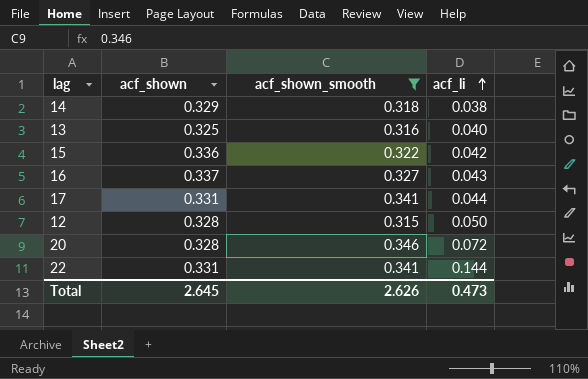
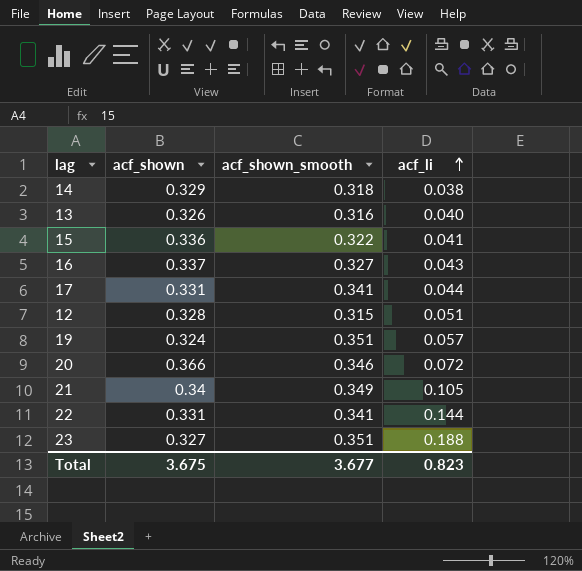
filter: acf_shown_smooth <= 0.346 -> none
13 | acf_shown: 0.325 -> 0.326
15 | acf_li: 0.042 -> 0.041
12 | acf_li: 0.050 -> 0.051
20 | acf_shown: 0.328 -> 0.366
Total | acf_shown: 2.645 -> 3.675
Total | acf_shown_smooth: 2.626 -> 3.677
Total | acf_li: 0.473 -> 0.823

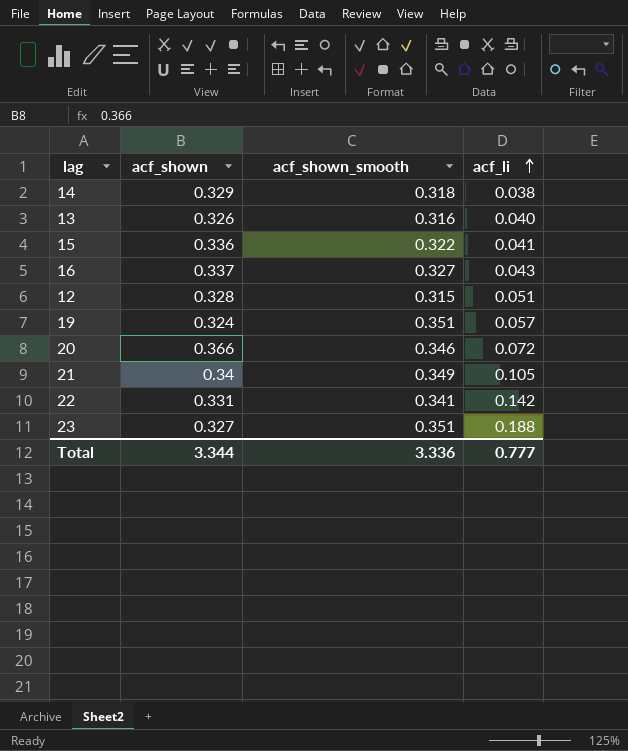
row 17: 0.331 | 0.341 | 0.044 -> none
22 | acf_li: 0.144 -> 0.142
Total | acf_shown: 3.675 -> 3.344
Total | acf_shown_smooth: 3.677 -> 3.336
Total | acf_li: 0.823 -> 0.777

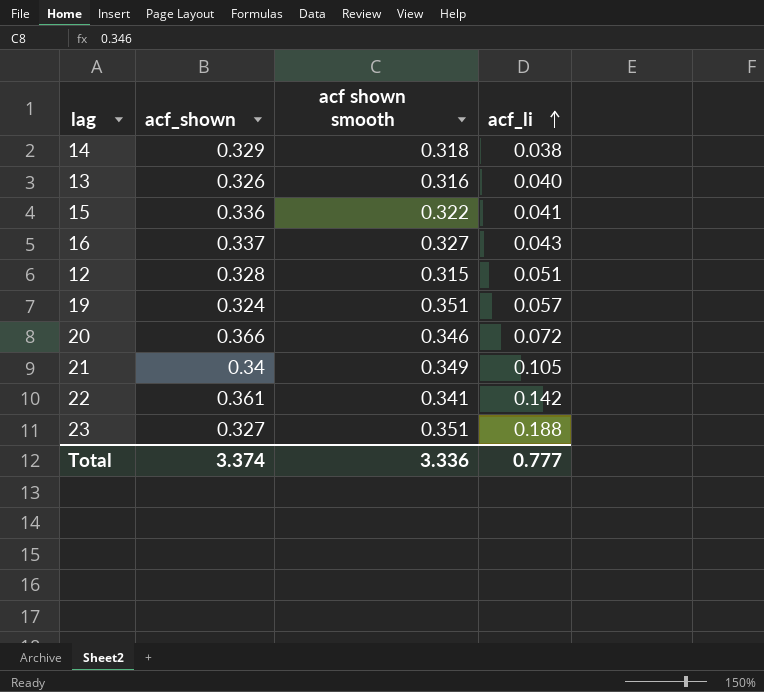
column name: acf_shown_smooth -> acf shown smooth
22 | acf_shown: 0.331 -> 0.361
Total | acf_shown: 3.344 -> 3.374

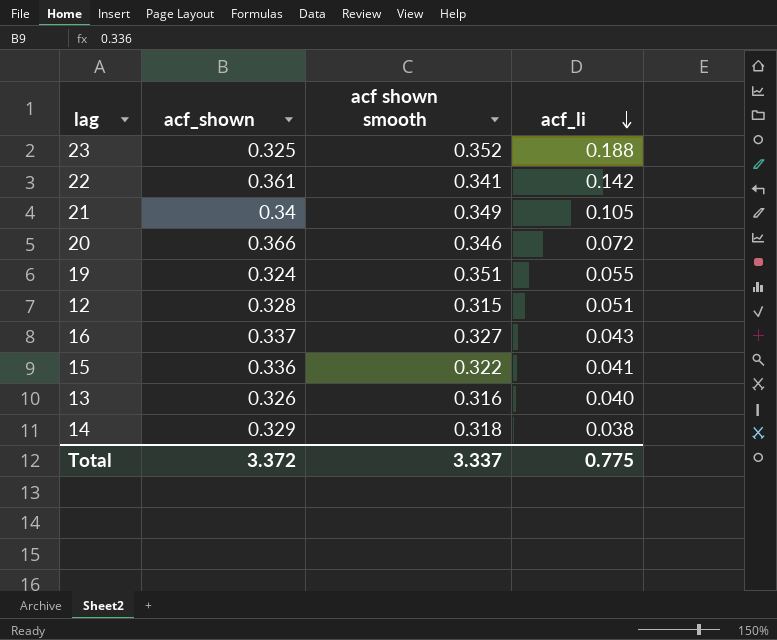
row order: acf_li ascending -> acf_li descending
23 | acf_shown: 0.327 -> 0.325
23 | acf shown smooth: 0.351 -> 0.352
19 | acf_li: 0.057 -> 0.055
Total | acf_shown: 3.374 -> 3.372
Total | acf shown smooth: 3.336 -> 3.337
Total | acf_li: 0.777 -> 0.775

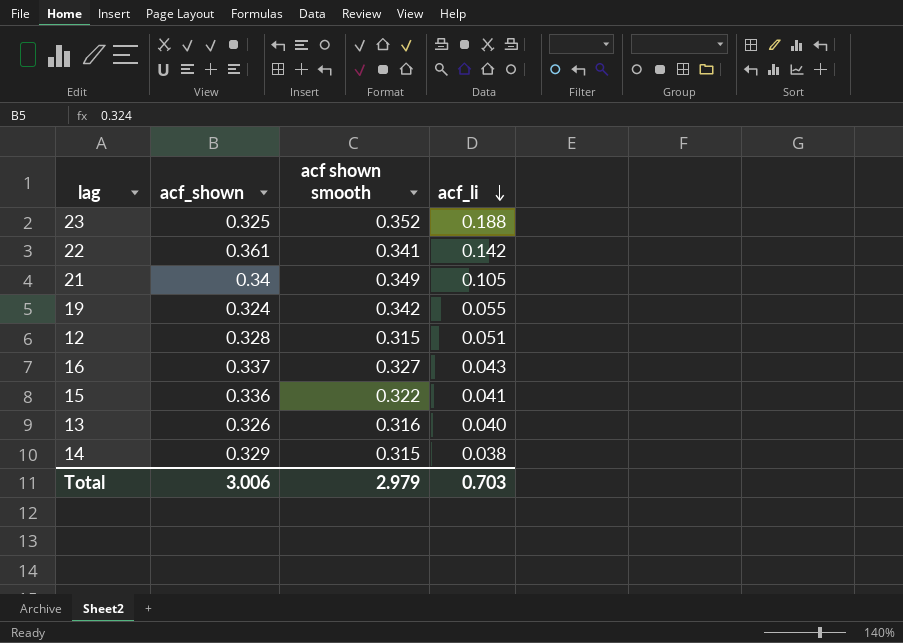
row 20: 0.366 | 0.346 | 0.072 -> none
19 | acf shown smooth: 0.351 -> 0.342
14 | acf shown smooth: 0.318 -> 0.315
Total | acf_shown: 3.372 -> 3.006
Total | acf shown smooth: 3.337 -> 2.979
Total | acf_li: 0.775 -> 0.703

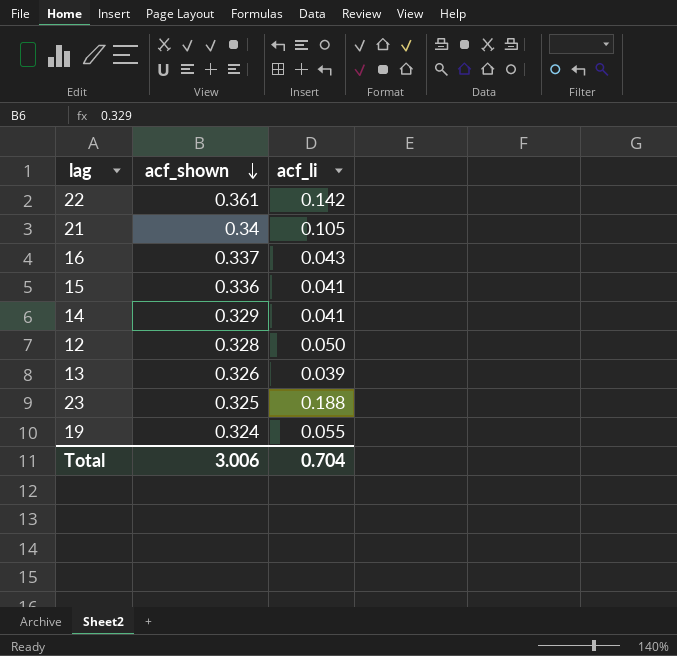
row order: acf_li descending -> acf_shown descending
column acf shown smooth | position: 3 -> none
14 | acf_li: 0.038 -> 0.041
12 | acf_li: 0.051 -> 0.050
13 | acf_li: 0.040 -> 0.039
Total | acf_li: 0.703 -> 0.704

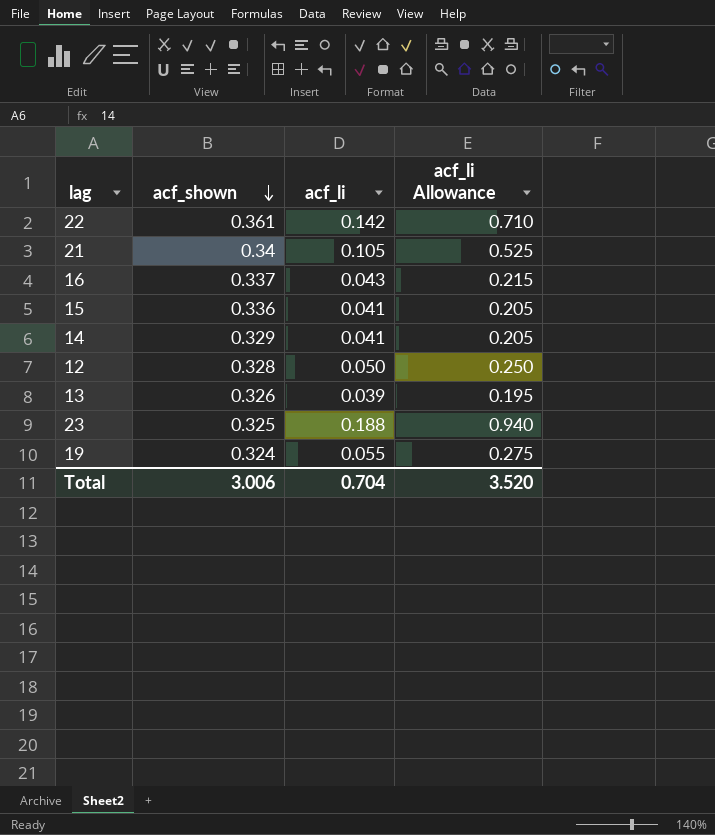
column acf_li Allowance | formula: none -> [acf_li] * 5

